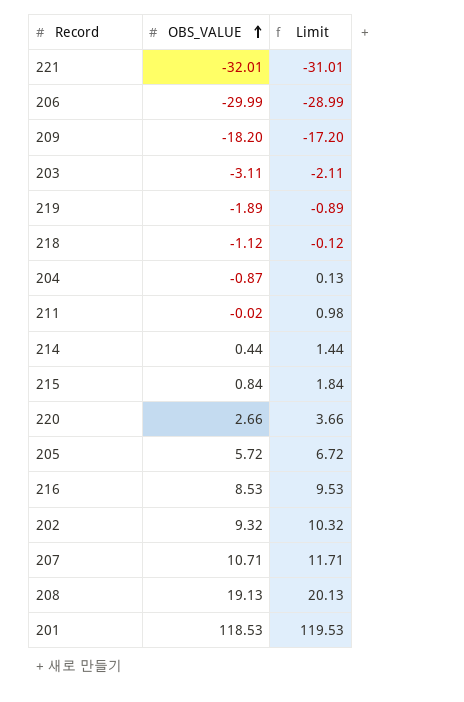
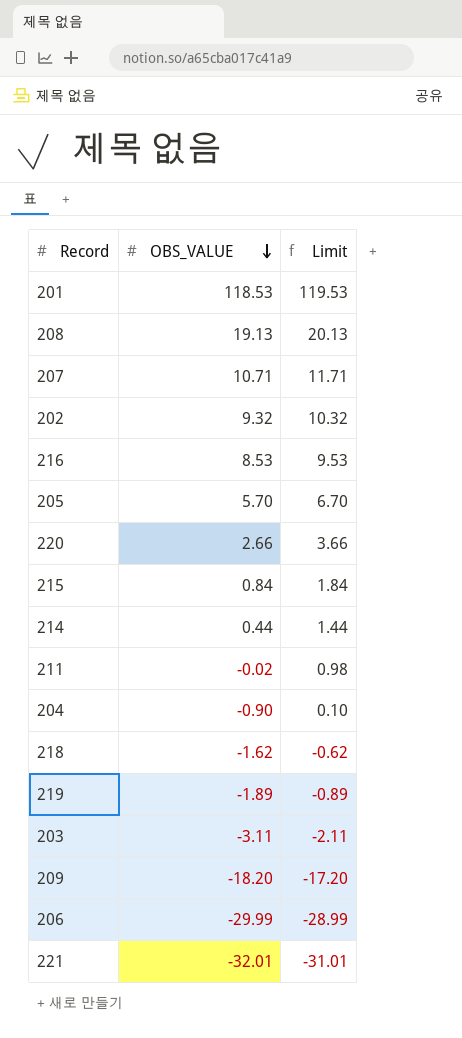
row order: OBS_VALUE ascending -> OBS_VALUE descending
205 | OBS_VALUE: 5.72 -> 5.70
205 | Limit: 6.72 -> 6.70
204 | OBS_VALUE: -0.87 -> -0.90
204 | Limit: 0.13 -> 0.10
218 | OBS_VALUE: -1.12 -> -1.62
218 | Limit: -0.12 -> -0.62

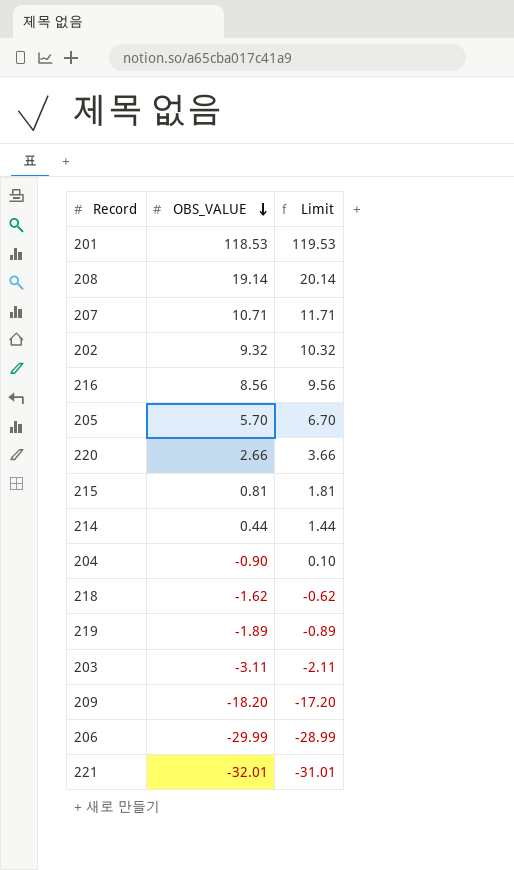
row 211: -0.02 | 0.98 -> none
208 | OBS_VALUE: 19.13 -> 19.14
208 | Limit: 20.13 -> 20.14
216 | OBS_VALUE: 8.53 -> 8.56
216 | Limit: 9.53 -> 9.56
215 | OBS_VALUE: 0.84 -> 0.81
215 | Limit: 1.84 -> 1.81

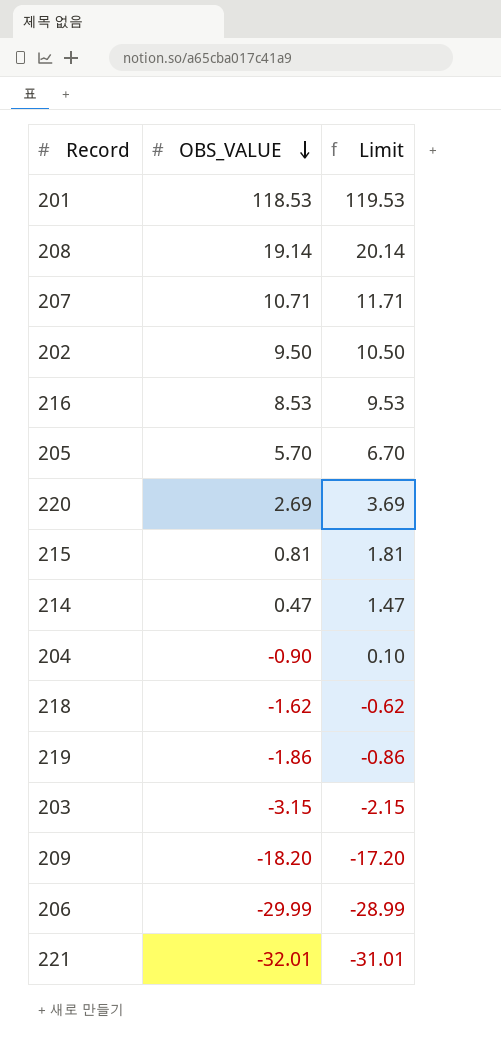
202 | OBS_VALUE: 9.32 -> 9.50
202 | Limit: 10.32 -> 10.50
216 | OBS_VALUE: 8.56 -> 8.53
216 | Limit: 9.56 -> 9.53
220 | OBS_VALUE: 2.66 -> 2.69
220 | Limit: 3.66 -> 3.69
214 | OBS_VALUE: 0.44 -> 0.47
214 | Limit: 1.44 -> 1.47
219 | OBS_VALUE: -1.89 -> -1.86
219 | Limit: -0.89 -> -0.86
203 | OBS_VALUE: -3.11 -> -3.15
203 | Limit: -2.11 -> -2.15

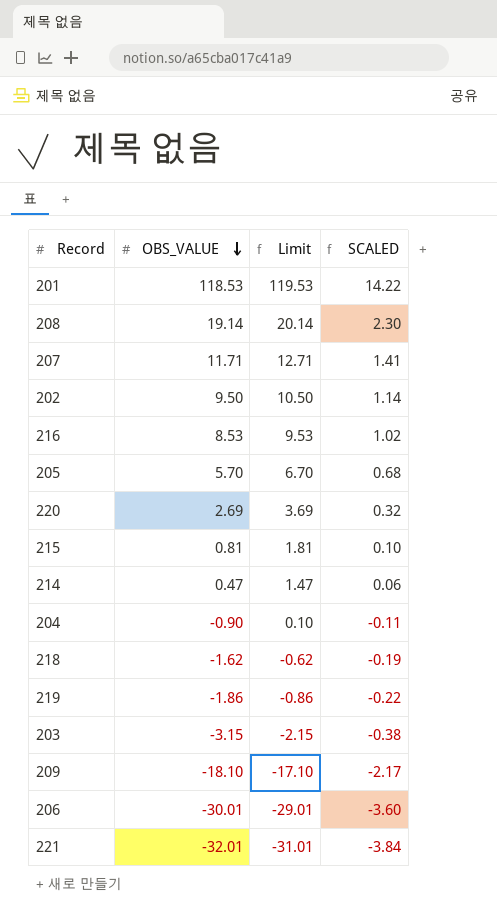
column SCALED | formula: none -> [OBS_VALUE] * 0.12
207 | OBS_VALUE: 10.71 -> 11.71
207 | Limit: 11.71 -> 12.71
209 | OBS_VALUE: -18.20 -> -18.10
209 | Limit: -17.20 -> -17.10
206 | OBS_VALUE: -29.99 -> -30.01
206 | Limit: -28.99 -> -29.01

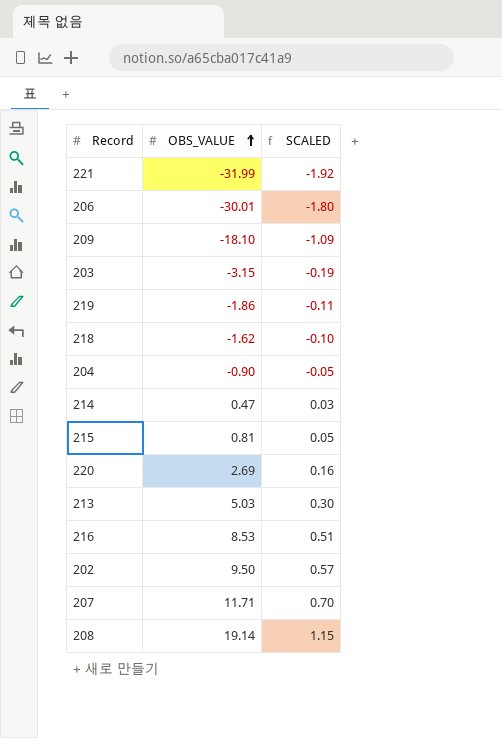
row order: OBS_VALUE descending -> OBS_VALUE ascending
column Limit | formula: [OBS_VALUE] + 1 -> none
column SCALED | formula: [OBS_VALUE] * 0.12 -> [OBS_VALUE] * 0.06
row 201: 118.53 | 119.53 | 14.22 -> none
row 205: 5.70 | 6.70 | 0.68 -> none
221 | OBS_VALUE: -32.01 -> -31.99
row 213: none -> 5.03 | 0.30

